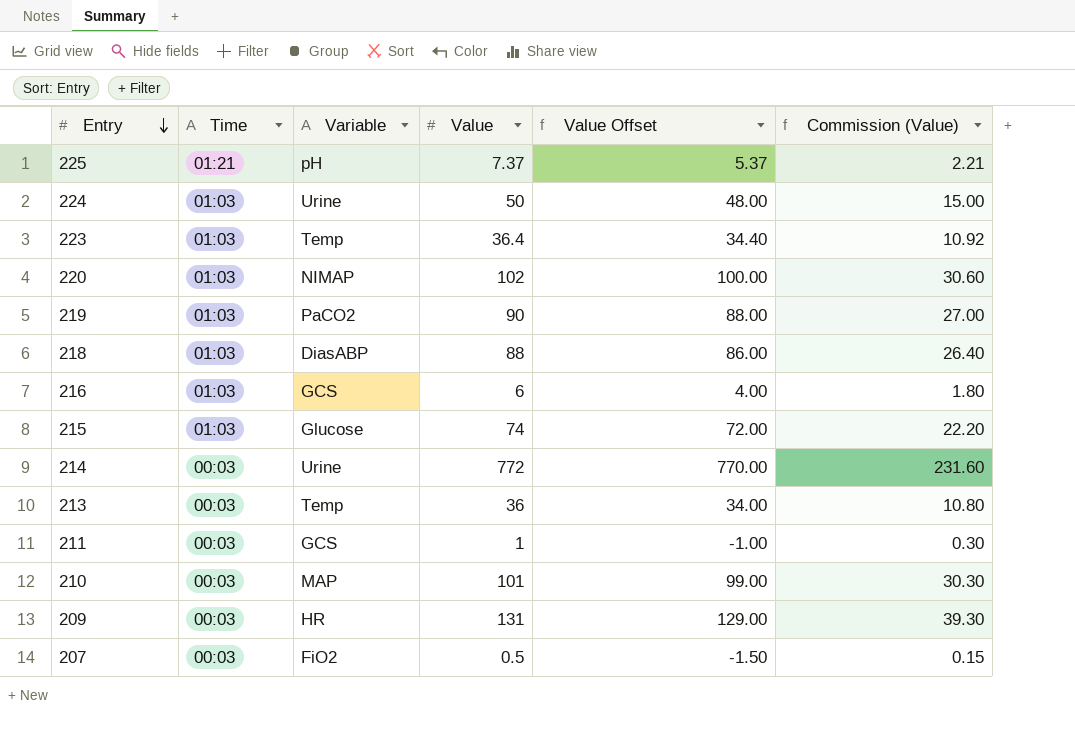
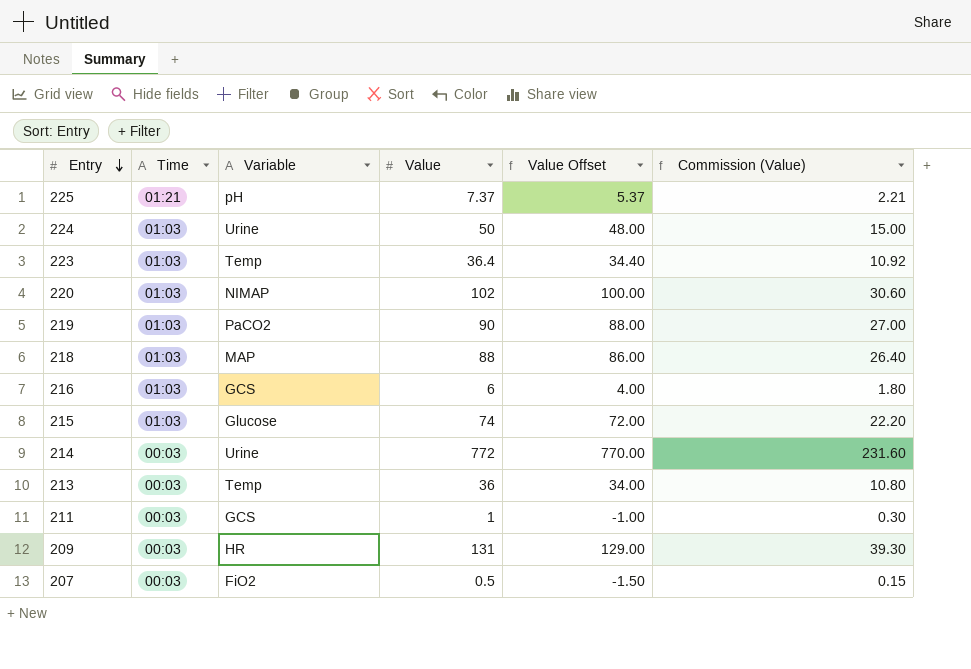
row 210: 00:03 | MAP | 101 | 99.00 | 30.30 -> none
218 | Variable: DiasABP -> MAP

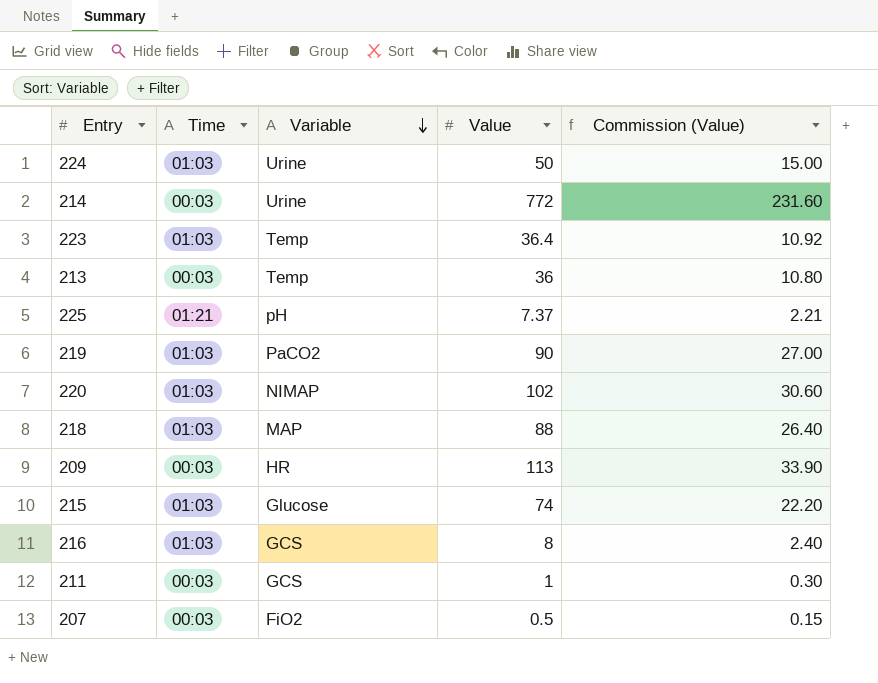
row order: Entry descending -> Variable descending
column Value Offset | formula: [Value] - 2 -> none
209 | Value: 131 -> 113
209 | Commission (Value): 39.30 -> 33.90
216 | Value: 6 -> 8
216 | Commission (Value): 1.80 -> 2.40

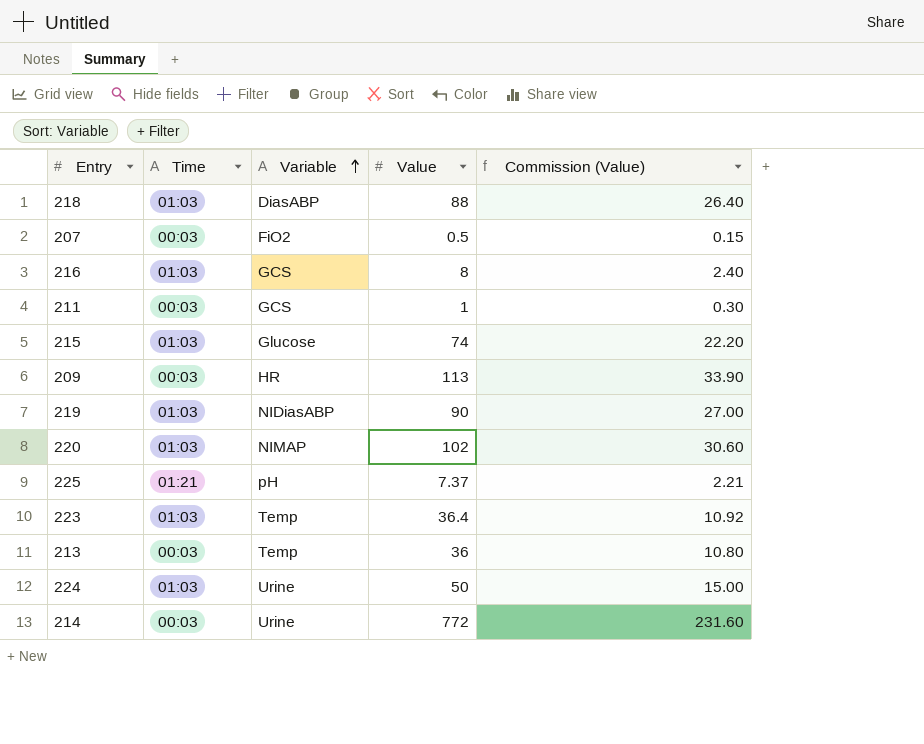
row order: Variable descending -> Variable ascending
218 | Variable: MAP -> DiasABP
219 | Variable: PaCO2 -> NIDiasABP

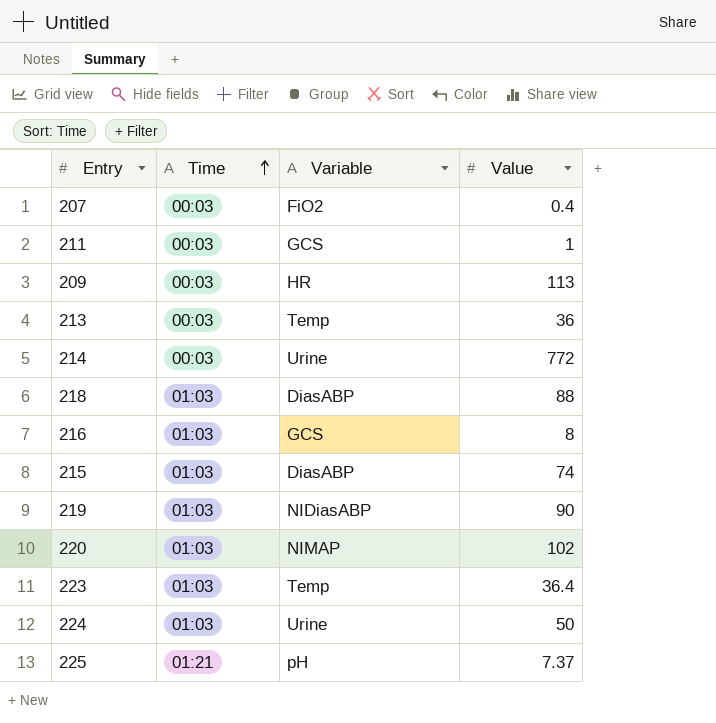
row order: Variable ascending -> Time ascending
column Commission (Value) | formula: [Value] * 0.3 -> none
207 | Value: 0.5 -> 0.4
215 | Variable: Glucose -> DiasABP

